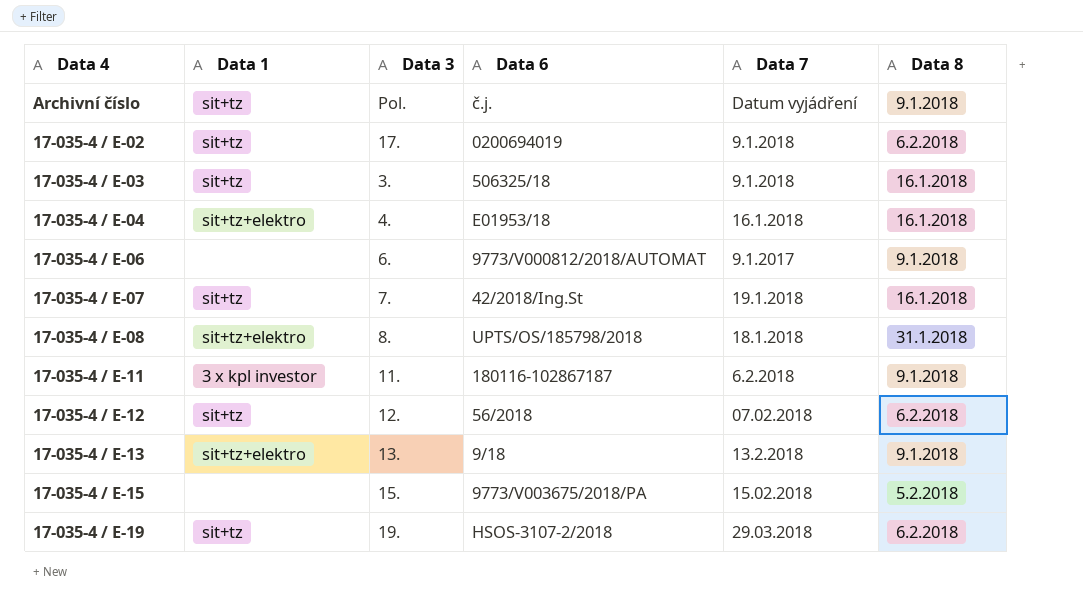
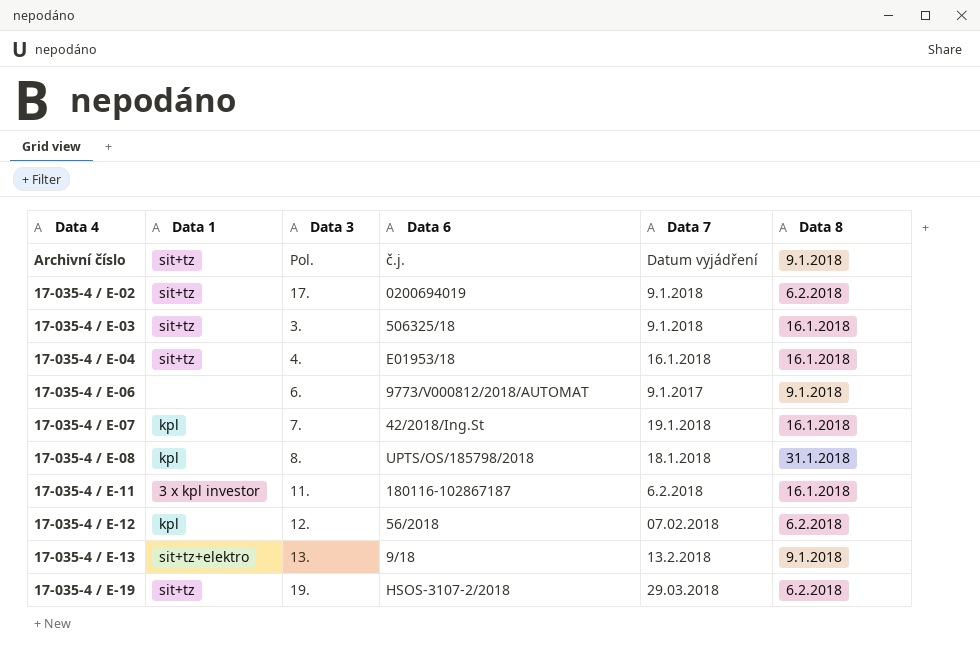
row 17-035-4 / E-15: none | 15. | 9773/V003675/2018/PA | 15.02.2018 | 5.2.2018 -> none
17-035-4 / E-04 | Data 1: sit+tz+elektro -> sit+tz
17-035-4 / E-07 | Data 1: sit+tz -> kpl
17-035-4 / E-08 | Data 1: sit+tz+elektro -> kpl
17-035-4 / E-11 | Data 8: 9.1.2018 -> 16.1.2018
17-035-4 / E-12 | Data 1: sit+tz -> kpl

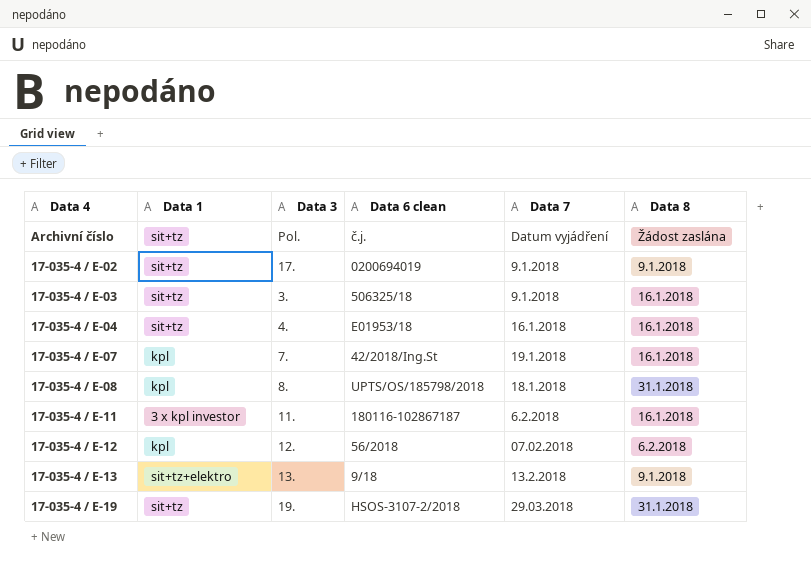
column name: Data 6 -> Data 6 clean
row 17-035-4 / E-06: none | 6. | 9773/V000812/2018/AUTOMAT | 9.1.2017 | 9.1.2018 -> none
Archivní číslo | Data 8: 9.1.2018 -> Žádost zaslána
17-035-4 / E-02 | Data 8: 6.2.2018 -> 9.1.2018
17-035-4 / E-19 | Data 8: 6.2.2018 -> 31.1.2018

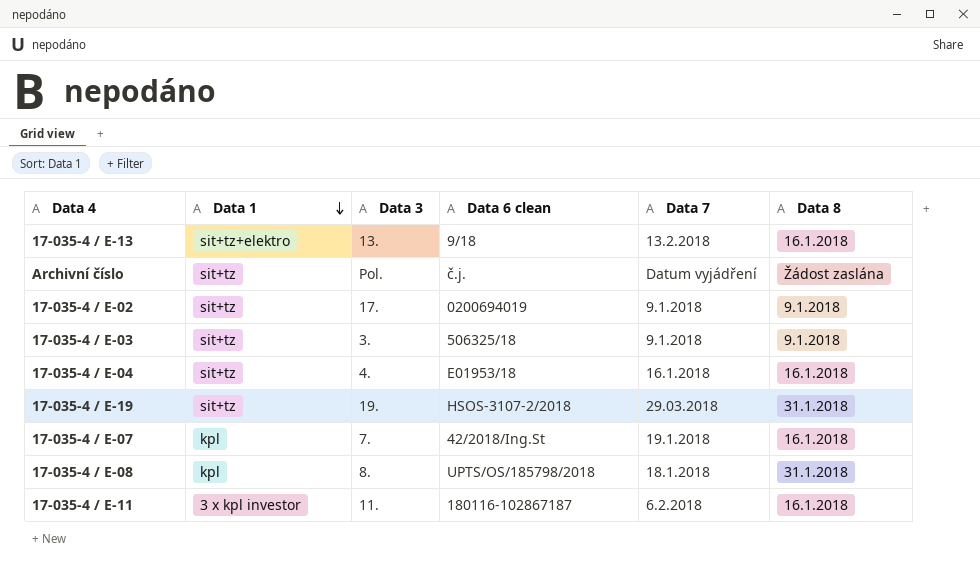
row order: none -> Data 1 descending
row 17-035-4 / E-12: kpl | 12. | 56/2018 | 07.02.2018 | 6.2.2018 -> none
17-035-4 / E-13 | Data 8: 9.1.2018 -> 16.1.2018
17-035-4 / E-03 | Data 8: 16.1.2018 -> 9.1.2018

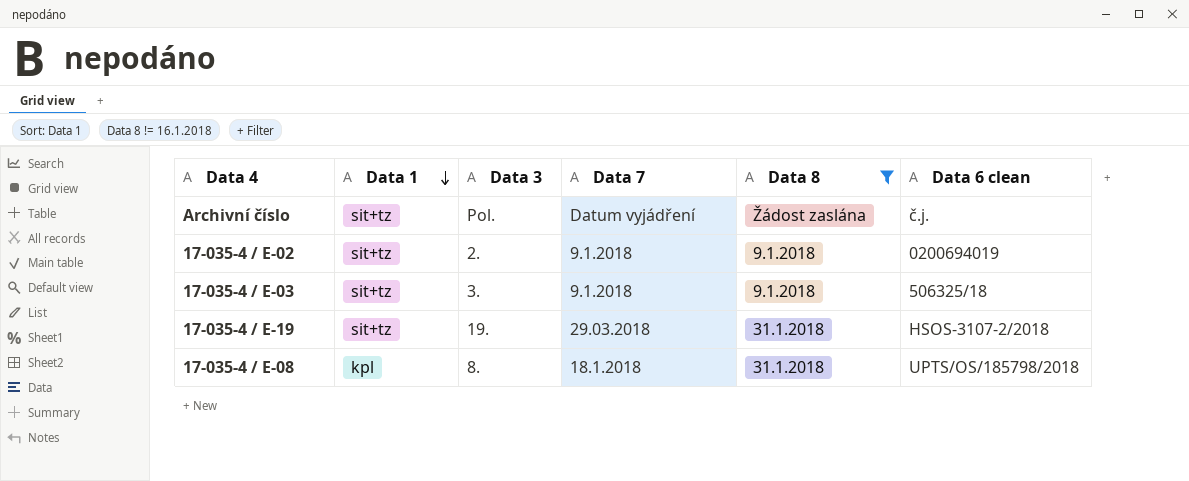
filter: none -> Data 8 != 16.1.2018
column Data 6 clean | position: 4 -> 6
17-035-4 / E-02 | Data 3: 17. -> 2.

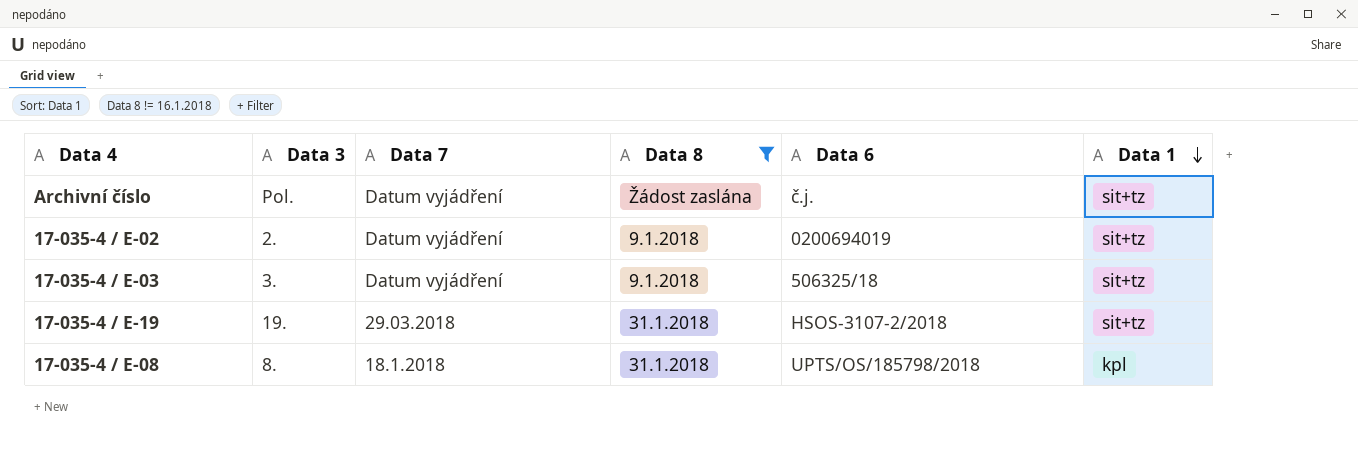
column name: Data 6 clean -> Data 6
column Data 1 | position: 2 -> 6
17-035-4 / E-02 | Data 7: 9.1.2018 -> Datum vyjádření
17-035-4 / E-03 | Data 7: 9.1.2018 -> Datum vyjádření

